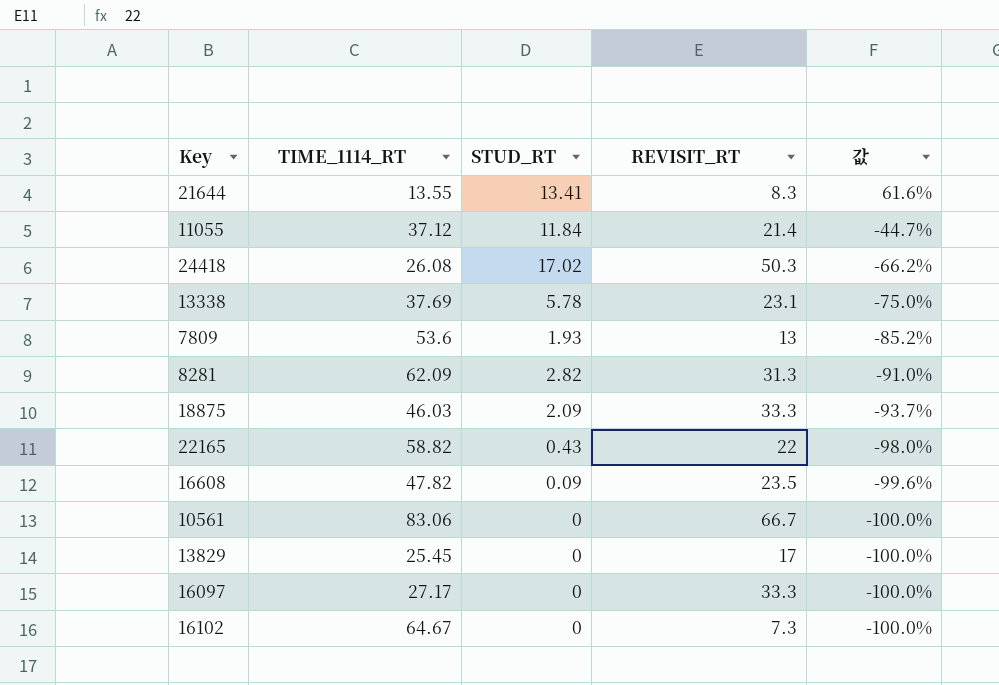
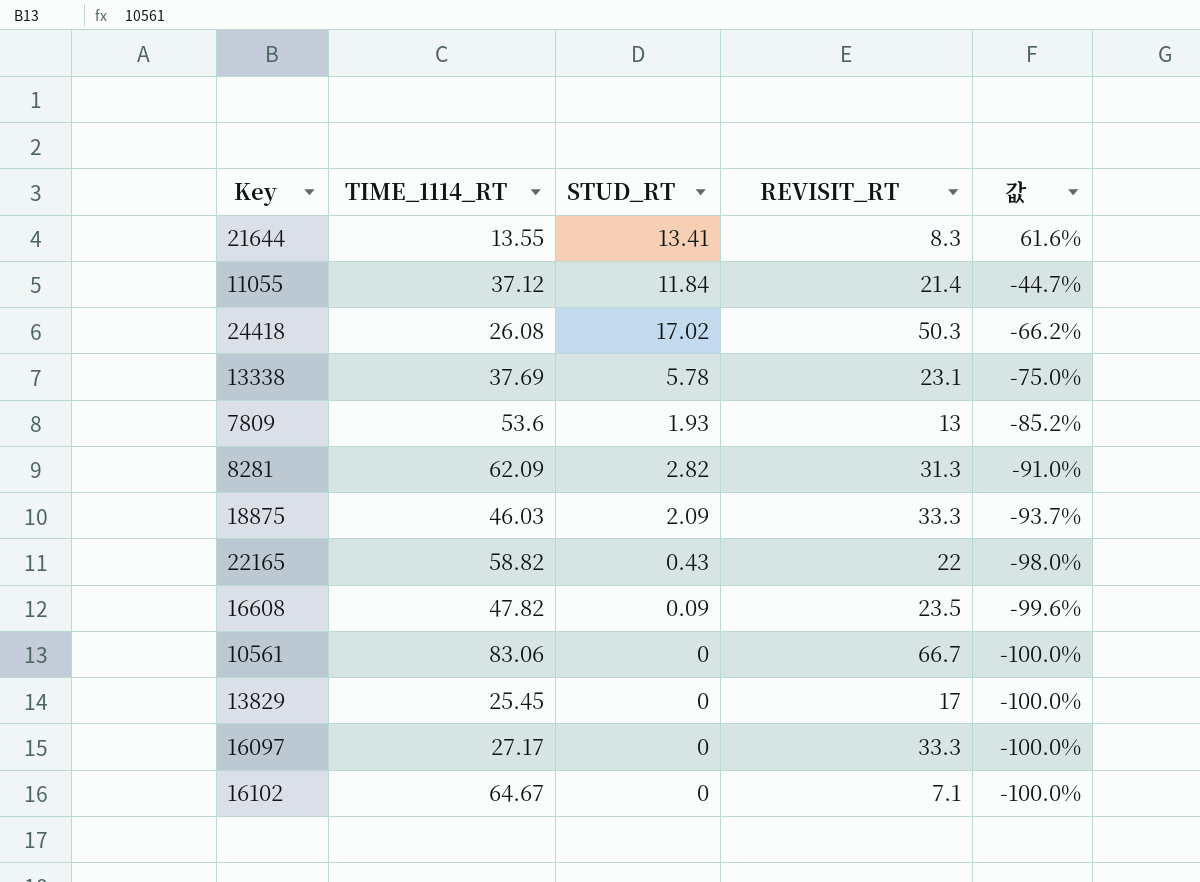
16102 | REVISIT_RT: 7.3 -> 7.1

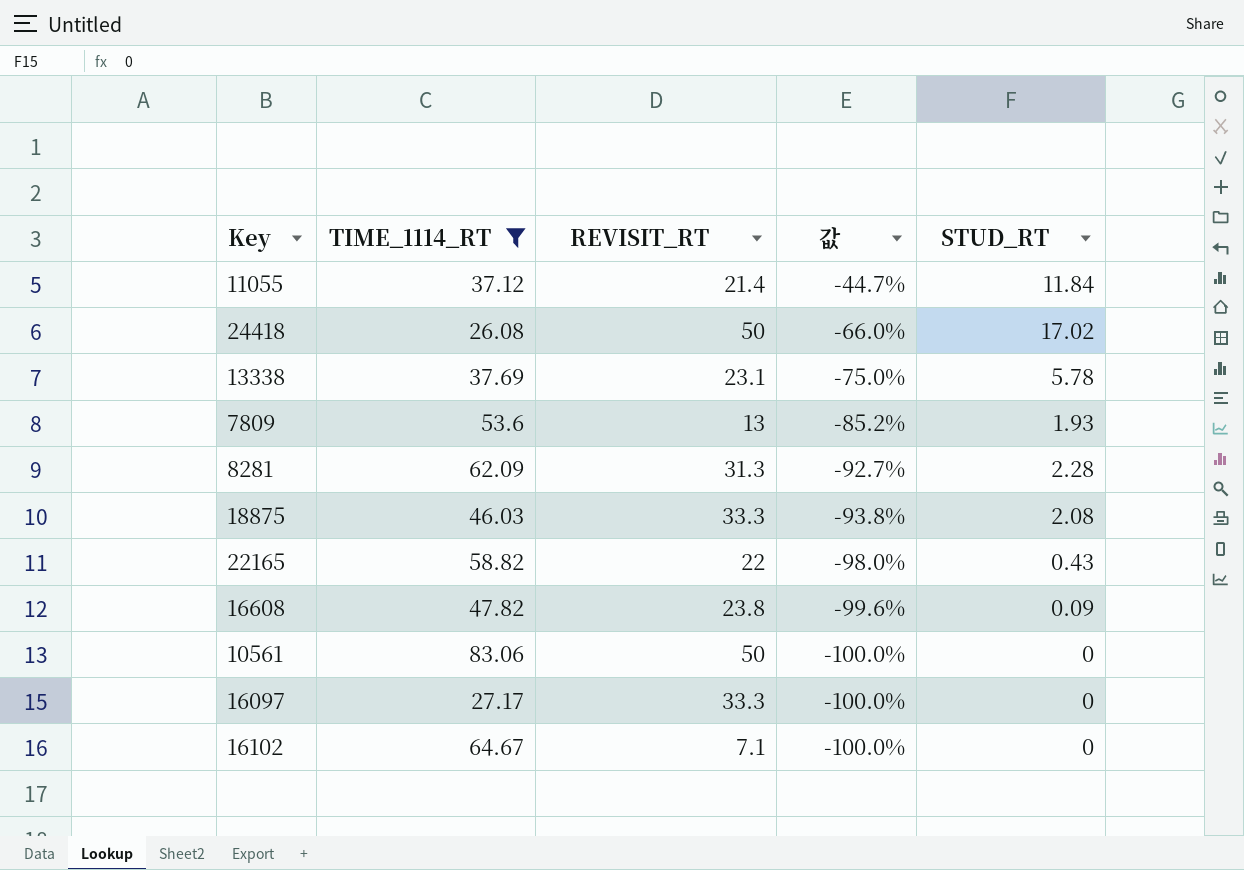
filter: none -> TIME_1114_RT >= 26.08
column STUD_RT | position: 3 -> 5
24418 | REVISIT_RT: 50.3 -> 50
24418 | 값: -66.2% -> -66.0%
8281 | 값: -91.0% -> -92.7%
8281 | STUD_RT: 2.82 -> 2.28
18875 | 값: -93.7% -> -93.8%
18875 | STUD_RT: 2.09 -> 2.08
16608 | REVISIT_RT: 23.5 -> 23.8
10561 | REVISIT_RT: 66.7 -> 50

